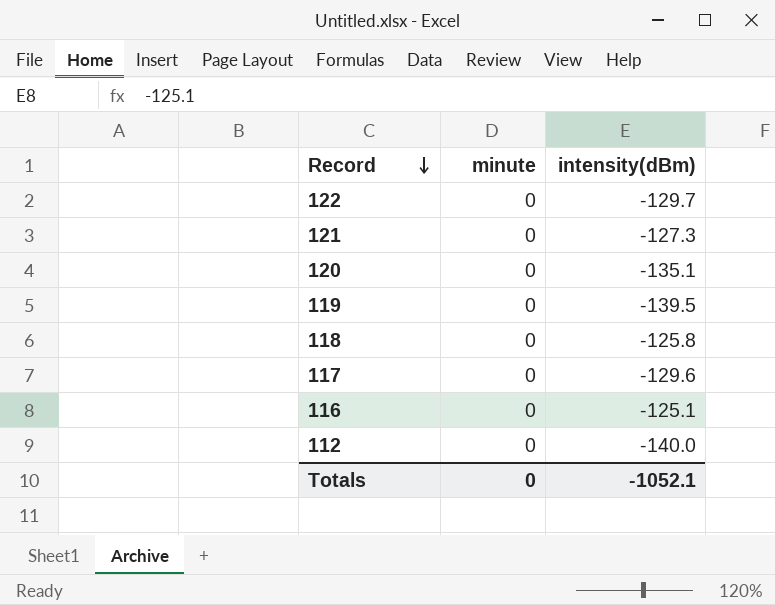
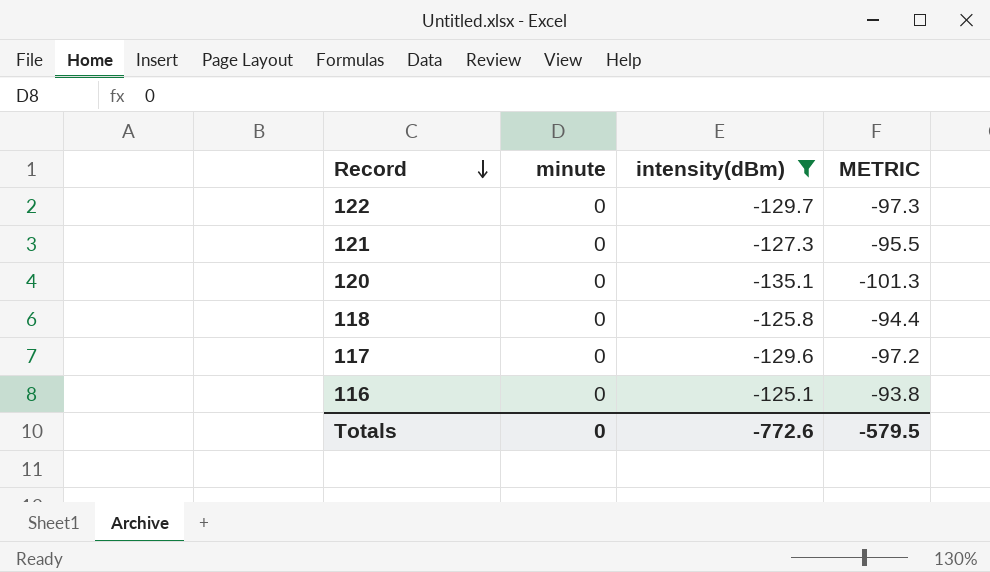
filter: none -> intensity(dBm) >= -135.1
column METRIC | formula: none -> [intensity(dBm)] * 0.75
Totals | intensity(dBm): -1052.1 -> -772.6

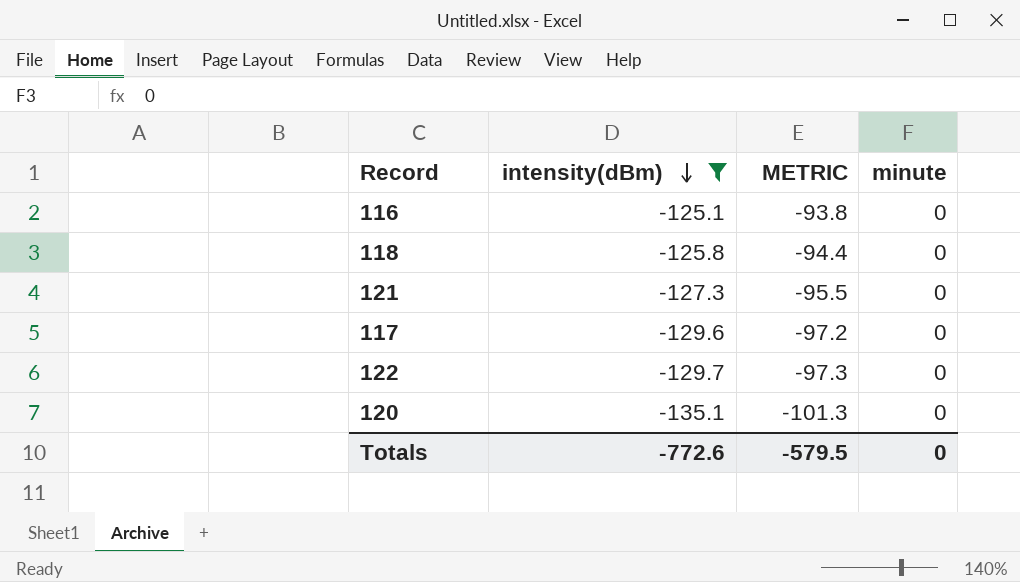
row order: Record descending -> intensity(dBm) descending
column minute | position: 2 -> 4

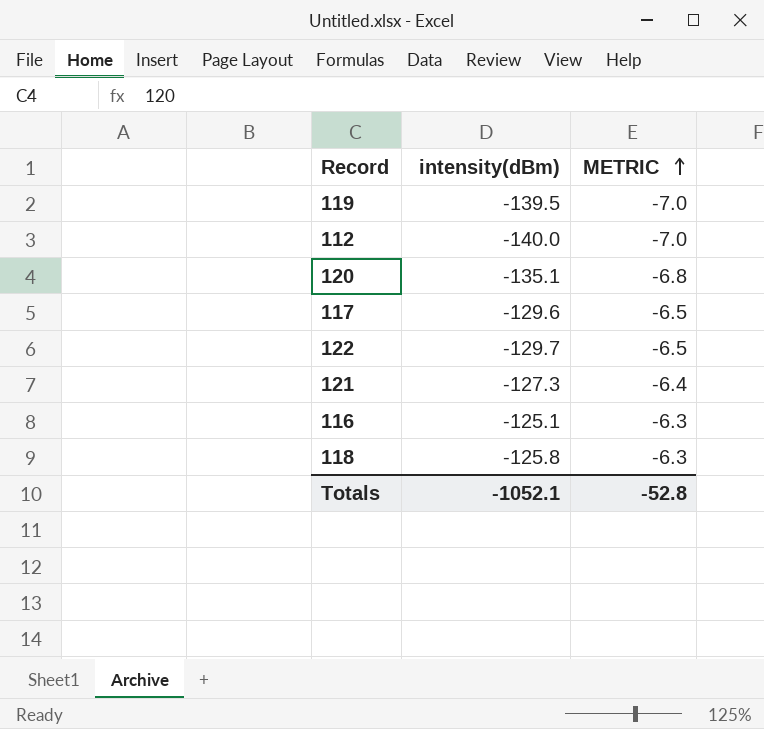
filter: intensity(dBm) >= -135.1 -> none
row order: intensity(dBm) descending -> METRIC ascending
column minute | position: 4 -> none
column METRIC | formula: [intensity(dBm)] * 0.75 -> [intensity(dBm)] * 0.05
Totals | intensity(dBm): -772.6 -> -1052.1
Totals | METRIC: -579.5 -> -52.8

